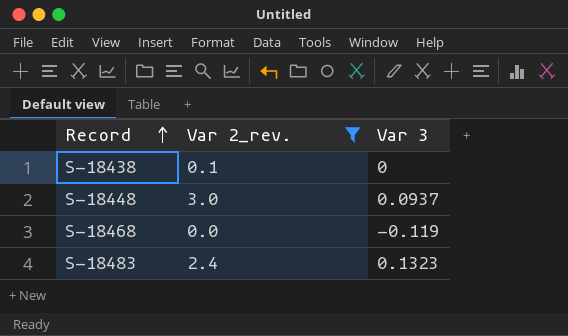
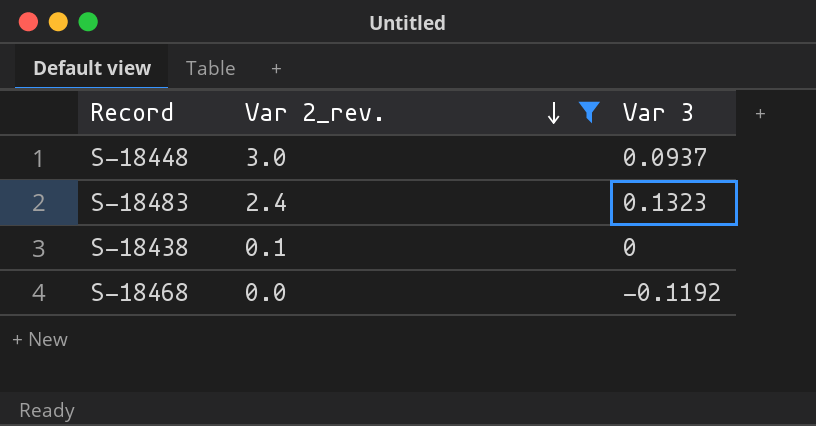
row order: Record ascending -> Var 2_rev. descending
S-18468 | Var 3: -0.119 -> -0.1192

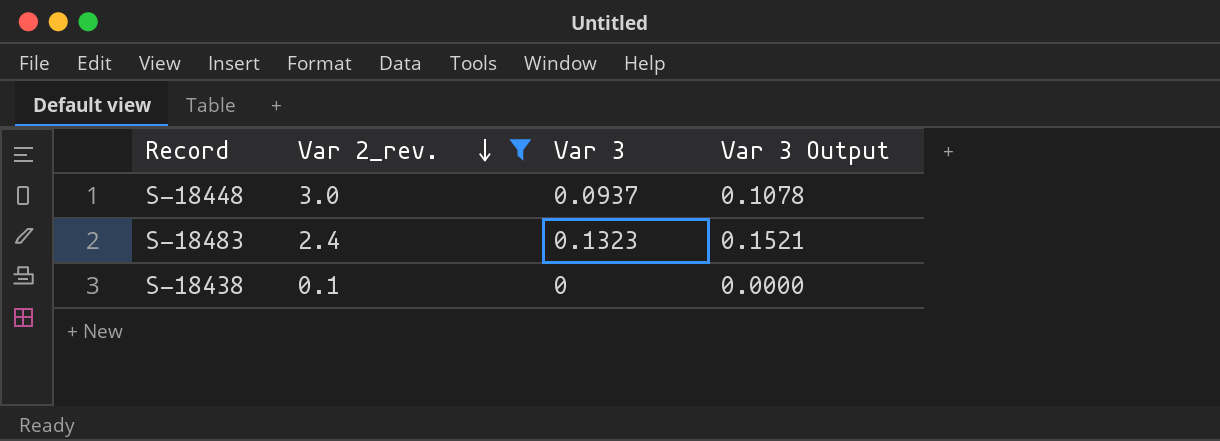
column Var 3 Output | formula: none -> [Var 3] * 1.15
row S-18468: 0.0 | -0.1192 -> none

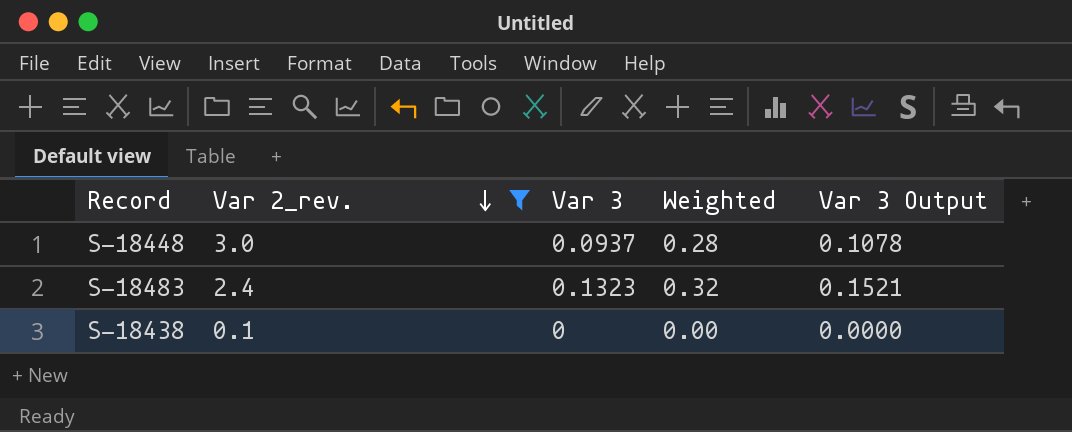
column Weighted | formula: none -> [Var 2_rev.] * [Var 3]

